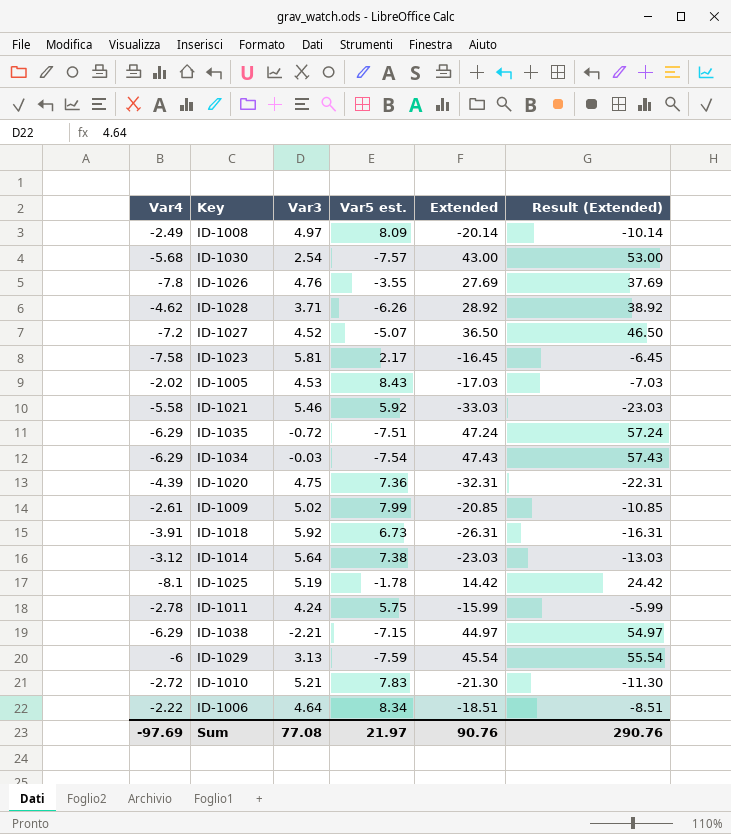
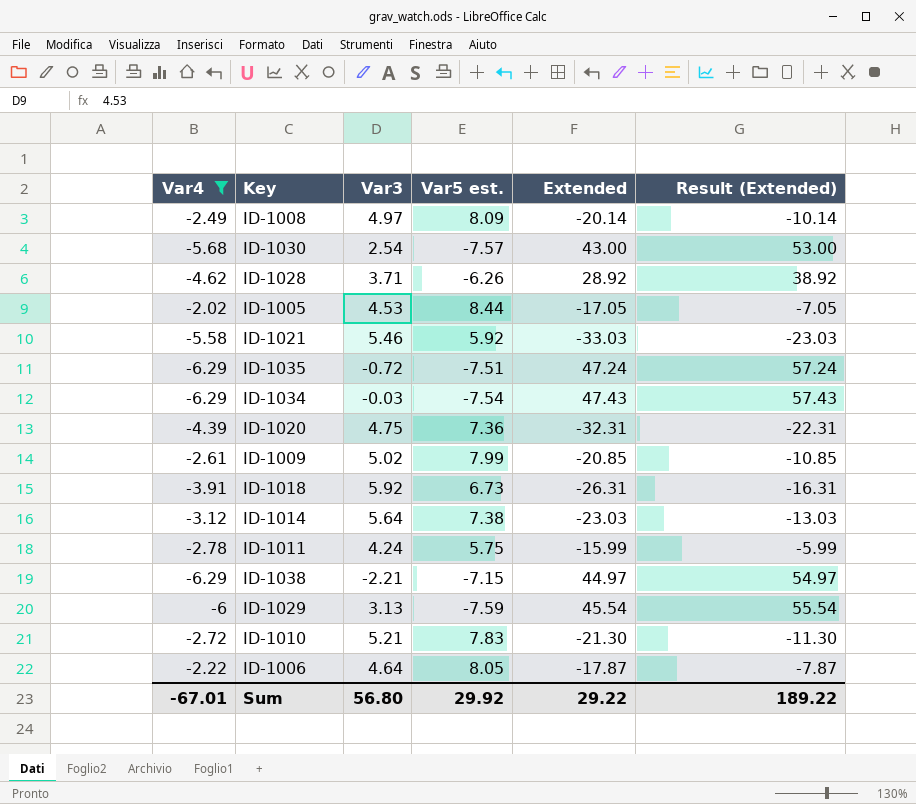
filter: none -> Var4 >= -6.29
ID-1005 | Var5 est.: 8.43 -> 8.44
ID-1005 | Extended: -17.03 -> -17.05
ID-1005 | Result (Extended): -7.03 -> -7.05
ID-1006 | Var5 est.: 8.34 -> 8.05
ID-1006 | Extended: -18.51 -> -17.87
ID-1006 | Result (Extended): -8.51 -> -7.87
Sum | Var4: -97.69 -> -67.01
Sum | Var3: 77.08 -> 56.80
Sum | Var5 est.: 21.97 -> 29.92
Sum | Extended: 90.76 -> 29.22
Sum | Result (Extended): 290.76 -> 189.22

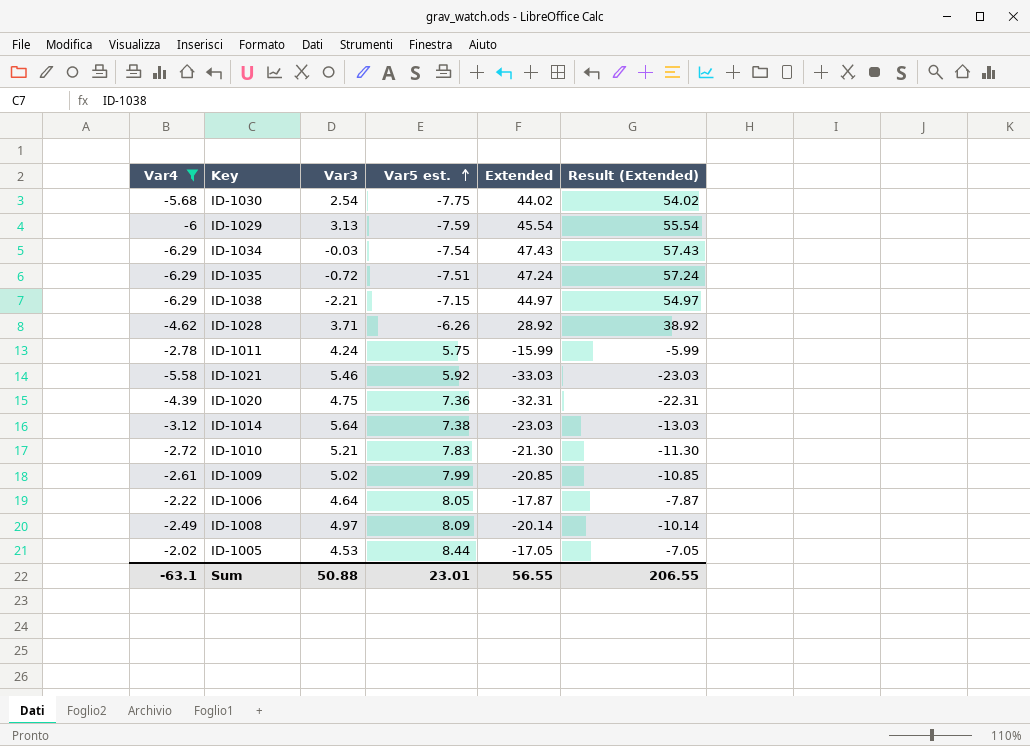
row order: none -> Var5 est. ascending
row ID-1018: -3.91 | 5.92 | 6.73 | -26.31 | -16.31 -> none
ID-1030 | Var5 est.: -7.57 -> -7.75
ID-1030 | Extended: 43.00 -> 44.02
ID-1030 | Result (Extended): 53.00 -> 54.02
Sum | Var4: -67.01 -> -63.1
Sum | Var3: 56.80 -> 50.88
Sum | Var5 est.: 29.92 -> 23.01
Sum | Extended: 29.22 -> 56.55
Sum | Result (Extended): 189.22 -> 206.55

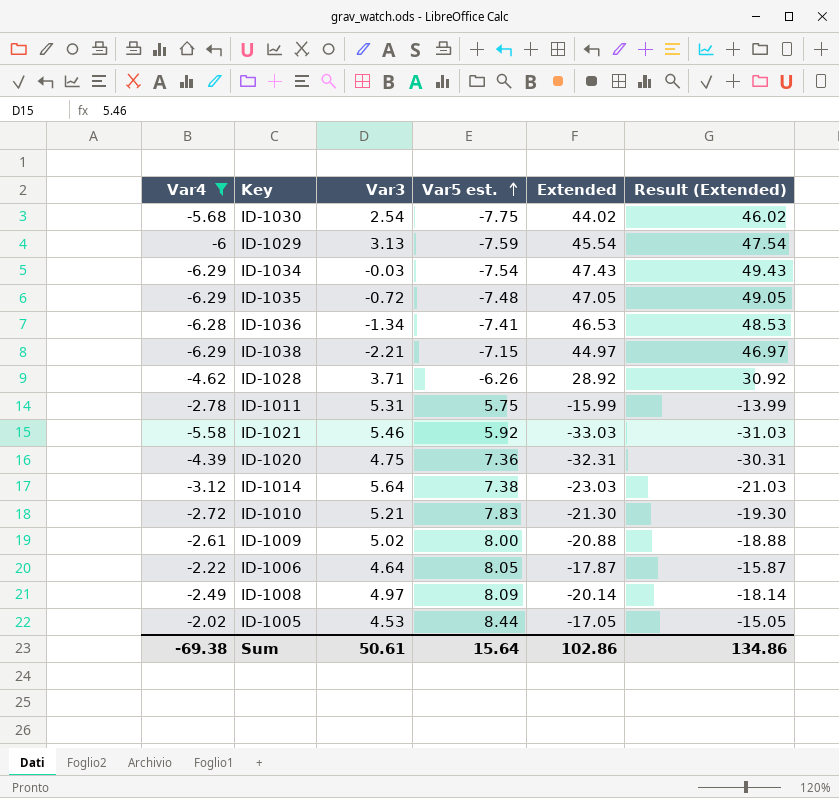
column Result (Extended) | formula: [Extended] + 10 -> [Extended] + 2
ID-1035 | Var5 est.: -7.51 -> -7.48
ID-1035 | Extended: 47.24 -> 47.05
row ID-1036: none -> -6.28 | -1.34 | -7.41 | 46.53 | 48.53
ID-1011 | Var3: 4.24 -> 5.31
ID-1009 | Var5 est.: 7.99 -> 8.00
ID-1009 | Extended: -20.85 -> -20.88
Sum | Var4: -63.1 -> -69.38
Sum | Var3: 50.88 -> 50.61
Sum | Var5 est.: 23.01 -> 15.64
Sum | Extended: 56.55 -> 102.86
Sum | Result (Extended): 206.55 -> 134.86

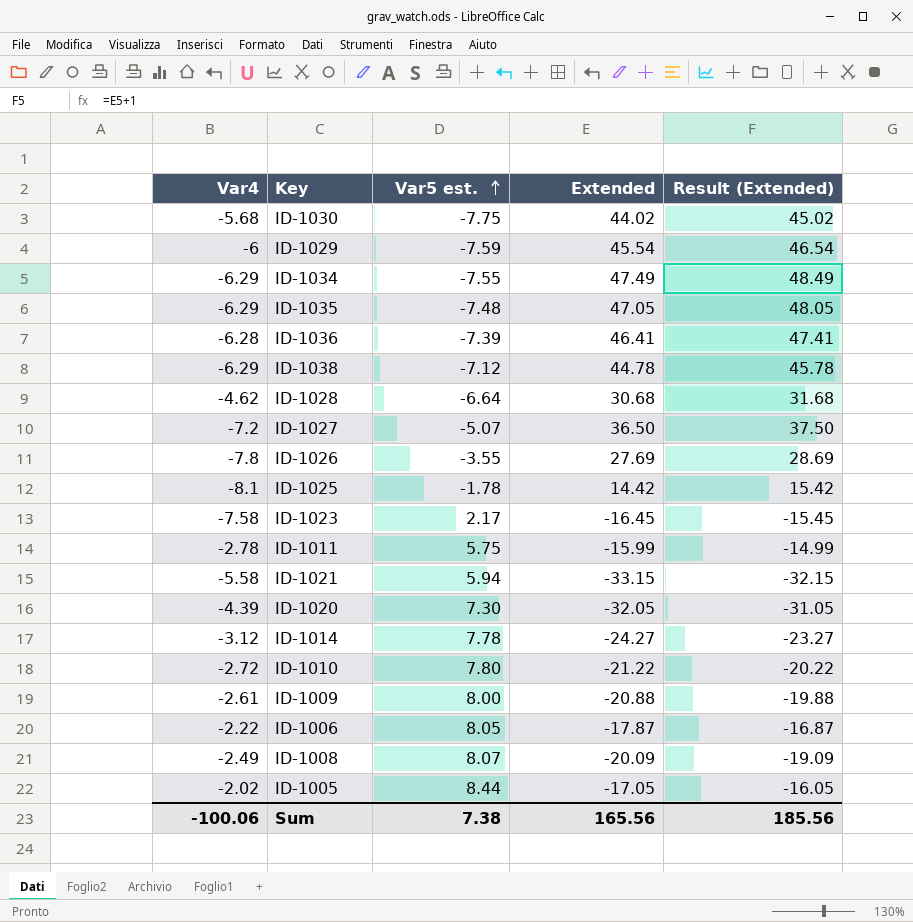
filter: Var4 >= -6.29 -> none
column Var3 | position: 3 -> none
column Result (Extended) | formula: [Extended] + 2 -> [Extended] + 1
ID-1034 | Var5 est.: -7.54 -> -7.55
ID-1034 | Extended: 47.43 -> 47.49
ID-1036 | Var5 est.: -7.41 -> -7.39
ID-1036 | Extended: 46.53 -> 46.41
ID-1038 | Var5 est.: -7.15 -> -7.12
ID-1038 | Extended: 44.97 -> 44.78
ID-1028 | Var5 est.: -6.26 -> -6.64
ID-1028 | Extended: 28.92 -> 30.68
ID-1021 | Var5 est.: 5.92 -> 5.94
ID-1021 | Extended: -33.03 -> -33.15
ID-1020 | Var5 est.: 7.36 -> 7.30
ID-1020 | Extended: -32.31 -> -32.05
ID-1014 | Var5 est.: 7.38 -> 7.78
ID-1014 | Extended: -23.03 -> -24.27
ID-1010 | Var5 est.: 7.83 -> 7.80
ID-1010 | Extended: -21.30 -> -21.22
ID-1008 | Var5 est.: 8.09 -> 8.07
ID-1008 | Extended: -20.14 -> -20.09
Sum | Var4: -69.38 -> -100.06
Sum | Var5 est.: 15.64 -> 7.38
Sum | Extended: 102.86 -> 165.56
Sum | Result (Extended): 134.86 -> 185.56

